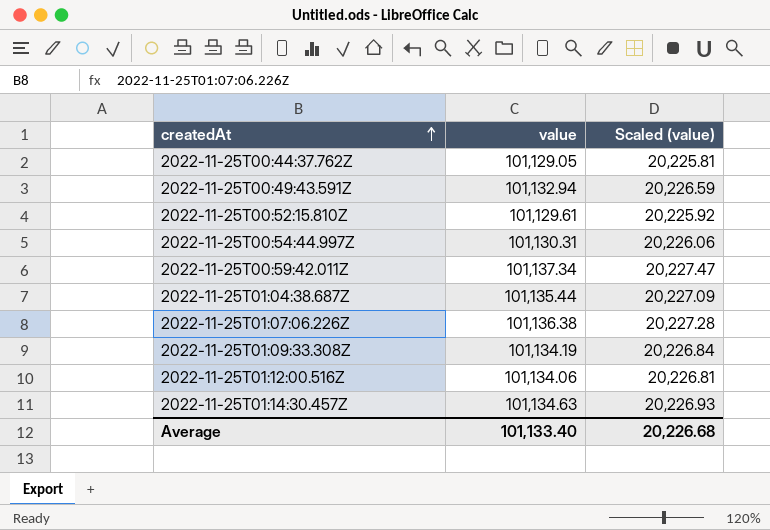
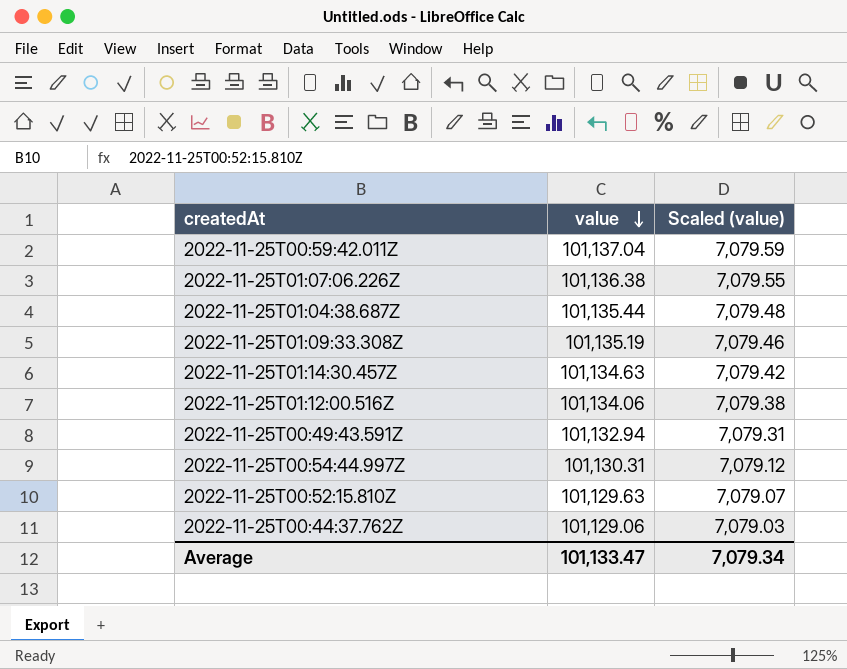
row order: createdAt ascending -> value descending
column Scaled (value) | formula: [value] * 0.2 -> [value] * 0.07
2022-11-25T00:59:42.011Z | value: 101,137.34 -> 101,137.04
2022-11-25T01:09:33.308Z | value: 101,134.19 -> 101,135.19
2022-11-25T00:52:15.810Z | value: 101,129.61 -> 101,129.63
2022-11-25T00:44:37.762Z | value: 101,129.05 -> 101,129.06
Average | value: 101,133.40 -> 101,133.47
Average | Scaled (value): 20,226.68 -> 7,079.34

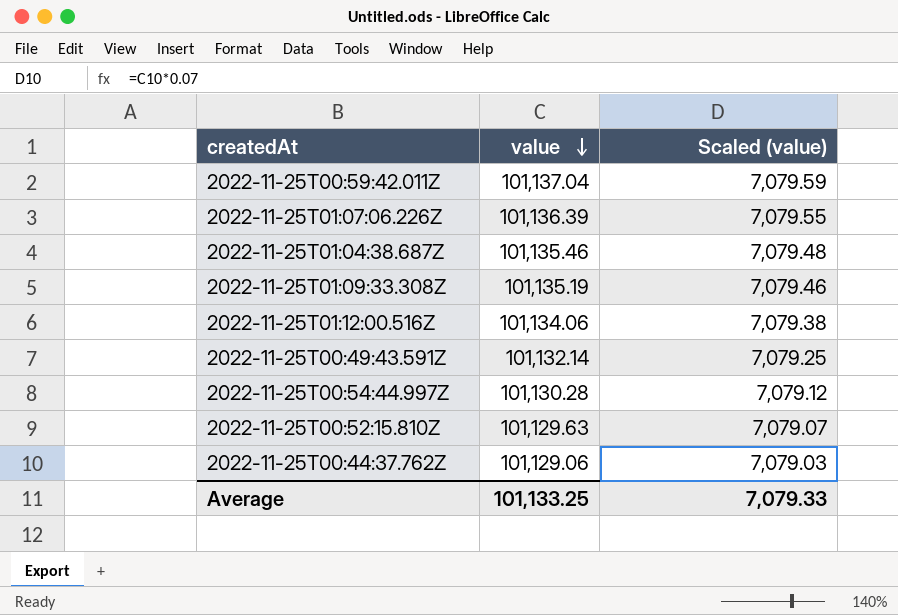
row 2022-11-25T01:14:30.457Z: 101,134.63 | 7,079.42 -> none
2022-11-25T01:07:06.226Z | value: 101,136.38 -> 101,136.39
2022-11-25T01:04:38.687Z | value: 101,135.44 -> 101,135.46
2022-11-25T00:49:43.591Z | value: 101,132.94 -> 101,132.14
2022-11-25T00:49:43.591Z | Scaled (value): 7,079.31 -> 7,079.25
2022-11-25T00:54:44.997Z | value: 101,130.31 -> 101,130.28
Average | value: 101,133.47 -> 101,133.25
Average | Scaled (value): 7,079.34 -> 7,079.33

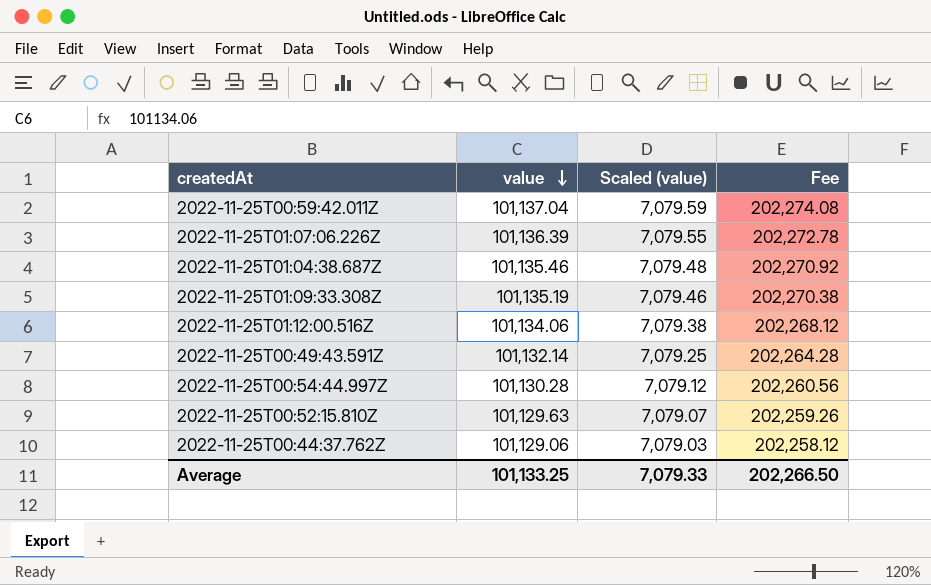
column Fee | formula: none -> [value] * 2

